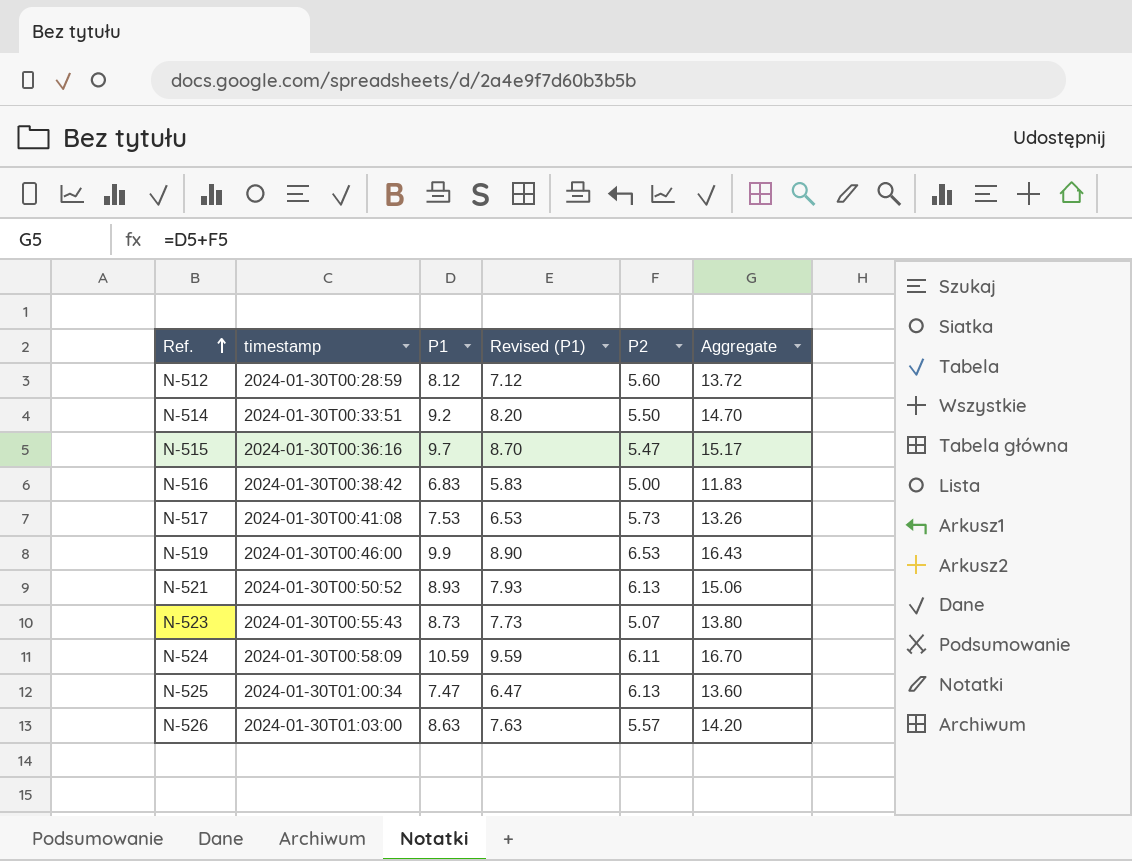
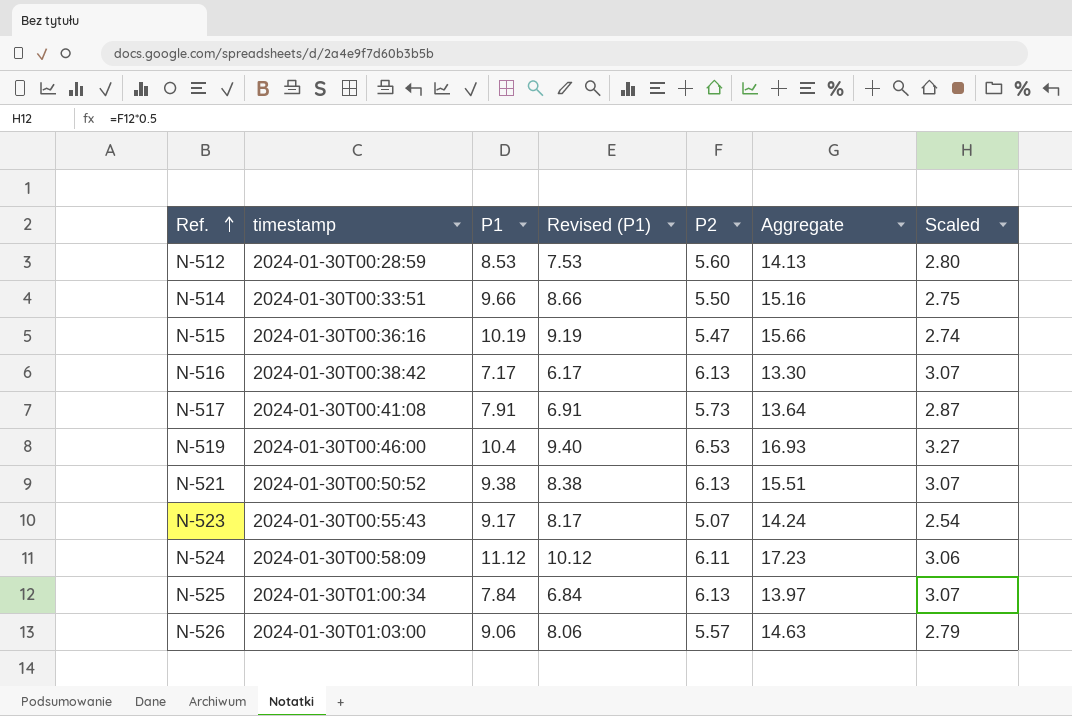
column Scaled | formula: none -> [P2] * 0.5
N-512 | P1: 8.12 -> 8.53
N-512 | Revised (P1): 7.12 -> 7.53
N-512 | Aggregate: 13.72 -> 14.13
N-514 | P1: 9.2 -> 9.66
N-514 | Revised (P1): 8.20 -> 8.66
N-514 | Aggregate: 14.70 -> 15.16
N-515 | P1: 9.7 -> 10.19
N-515 | Revised (P1): 8.70 -> 9.19
N-515 | Aggregate: 15.17 -> 15.66
N-516 | P1: 6.83 -> 7.17
N-516 | Revised (P1): 5.83 -> 6.17
N-516 | P2: 5.00 -> 6.13
N-516 | Aggregate: 11.83 -> 13.30
N-517 | P1: 7.53 -> 7.91
N-517 | Revised (P1): 6.53 -> 6.91
N-517 | Aggregate: 13.26 -> 13.64
N-519 | P1: 9.9 -> 10.4
N-519 | Revised (P1): 8.90 -> 9.40
N-519 | Aggregate: 16.43 -> 16.93
N-521 | P1: 8.93 -> 9.38
N-521 | Revised (P1): 7.93 -> 8.38
N-521 | Aggregate: 15.06 -> 15.51
N-523 | P1: 8.73 -> 9.17
N-523 | Revised (P1): 7.73 -> 8.17
N-523 | Aggregate: 13.80 -> 14.24
N-524 | P1: 10.59 -> 11.12
N-524 | Revised (P1): 9.59 -> 10.12
N-524 | Aggregate: 16.70 -> 17.23
N-525 | P1: 7.47 -> 7.84
N-525 | Revised (P1): 6.47 -> 6.84
N-525 | Aggregate: 13.60 -> 13.97
N-526 | P1: 8.63 -> 9.06
N-526 | Revised (P1): 7.63 -> 8.06
N-526 | Aggregate: 14.20 -> 14.63

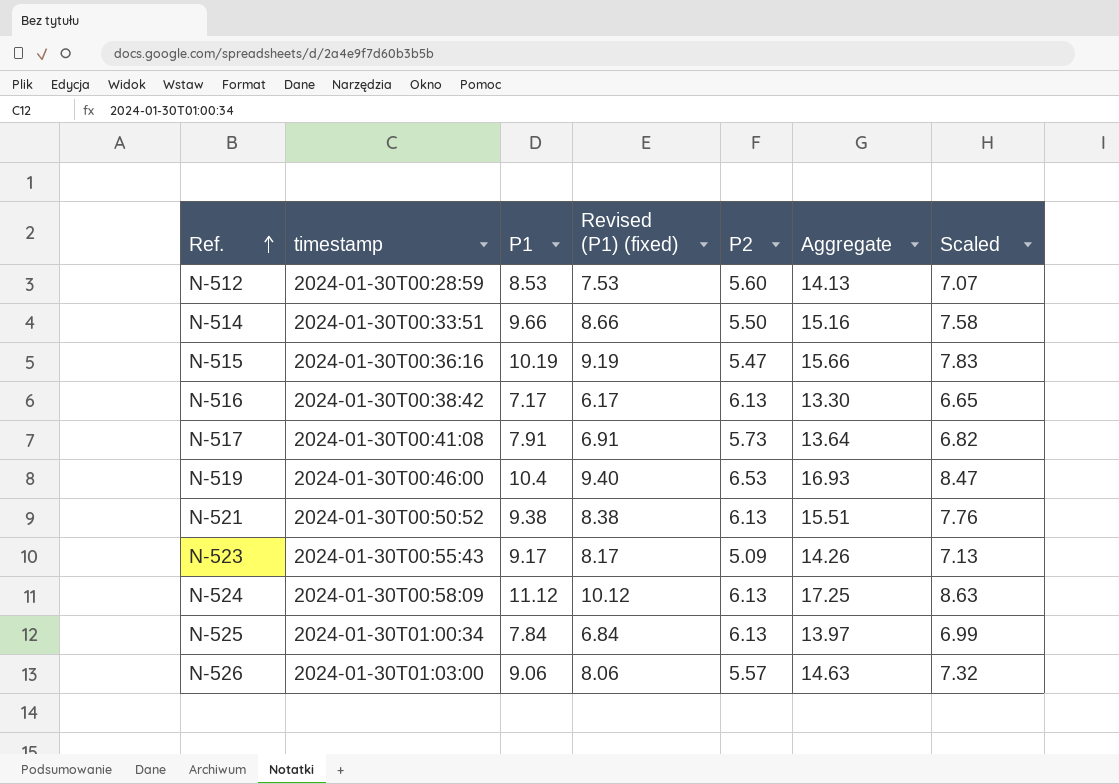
column name: Revised (P1) -> Revised (P1) (fixed)
column Scaled | formula: [P2] * 0.5 -> [Aggregate] * 0.5
N-523 | P2: 5.07 -> 5.09
N-523 | Aggregate: 14.24 -> 14.26
N-524 | P2: 6.11 -> 6.13
N-524 | Aggregate: 17.23 -> 17.25

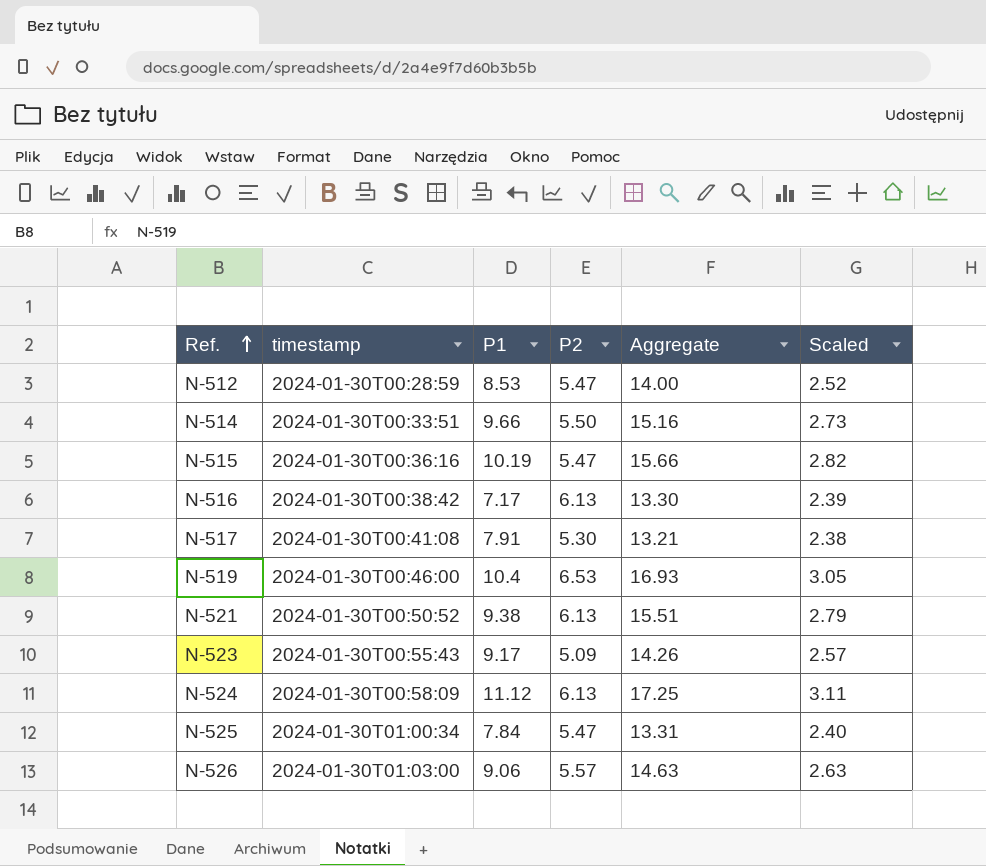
column Revised (P1) (fixed) | formula: [P1] - 1 -> none
column Scaled | formula: [Aggregate] * 0.5 -> [Aggregate] * 0.18
N-512 | P2: 5.60 -> 5.47
N-512 | Aggregate: 14.13 -> 14.00
N-517 | P2: 5.73 -> 5.30
N-517 | Aggregate: 13.64 -> 13.21
N-525 | P2: 6.13 -> 5.47
N-525 | Aggregate: 13.97 -> 13.31

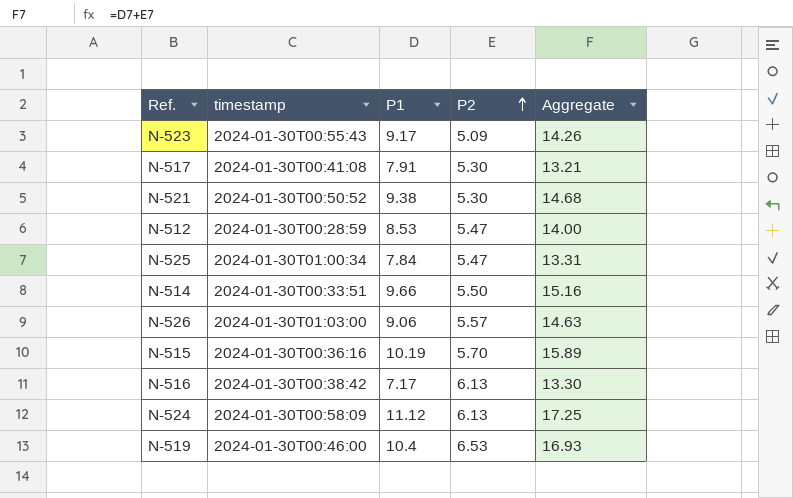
row order: Ref. ascending -> P2 ascending
column Scaled | formula: [Aggregate] * 0.18 -> none
N-521 | P2: 6.13 -> 5.30
N-521 | Aggregate: 15.51 -> 14.68
N-515 | P2: 5.47 -> 5.70
N-515 | Aggregate: 15.66 -> 15.89

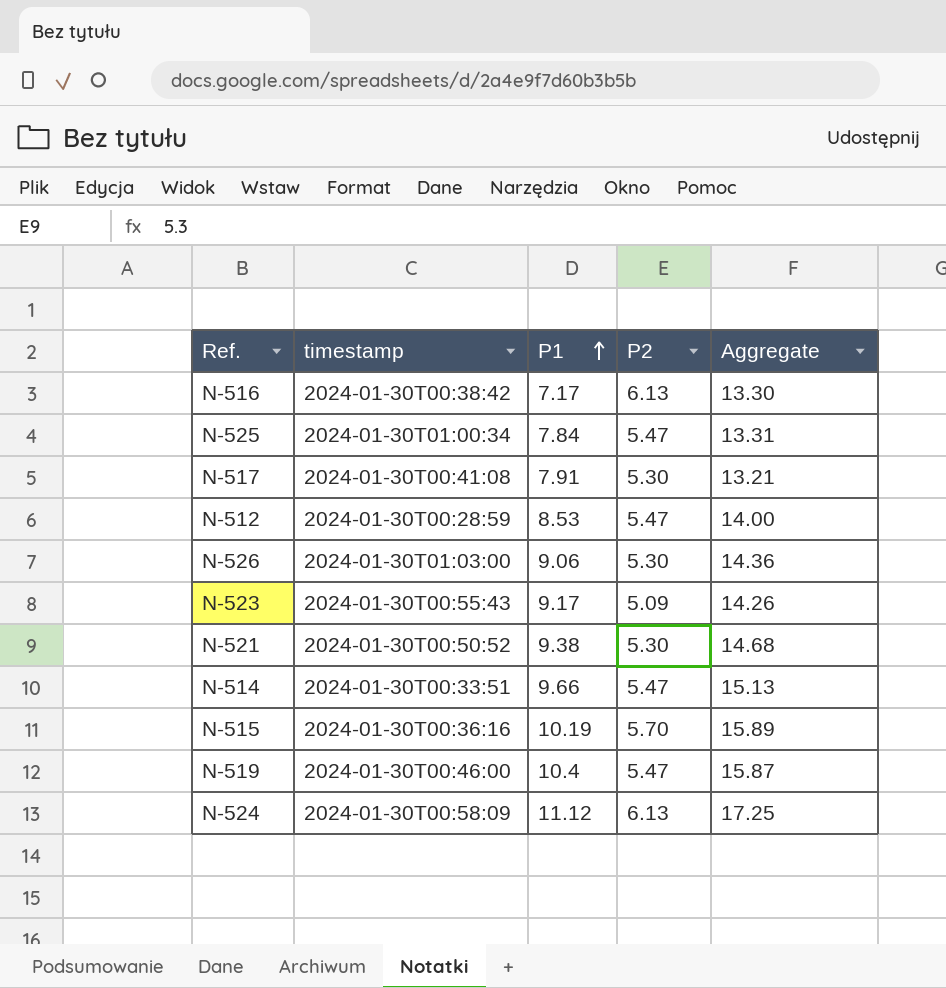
row order: P2 ascending -> P1 ascending
N-526 | P2: 5.57 -> 5.30
N-526 | Aggregate: 14.63 -> 14.36
N-514 | P2: 5.50 -> 5.47
N-514 | Aggregate: 15.16 -> 15.13
N-519 | P2: 6.53 -> 5.47
N-519 | Aggregate: 16.93 -> 15.87

